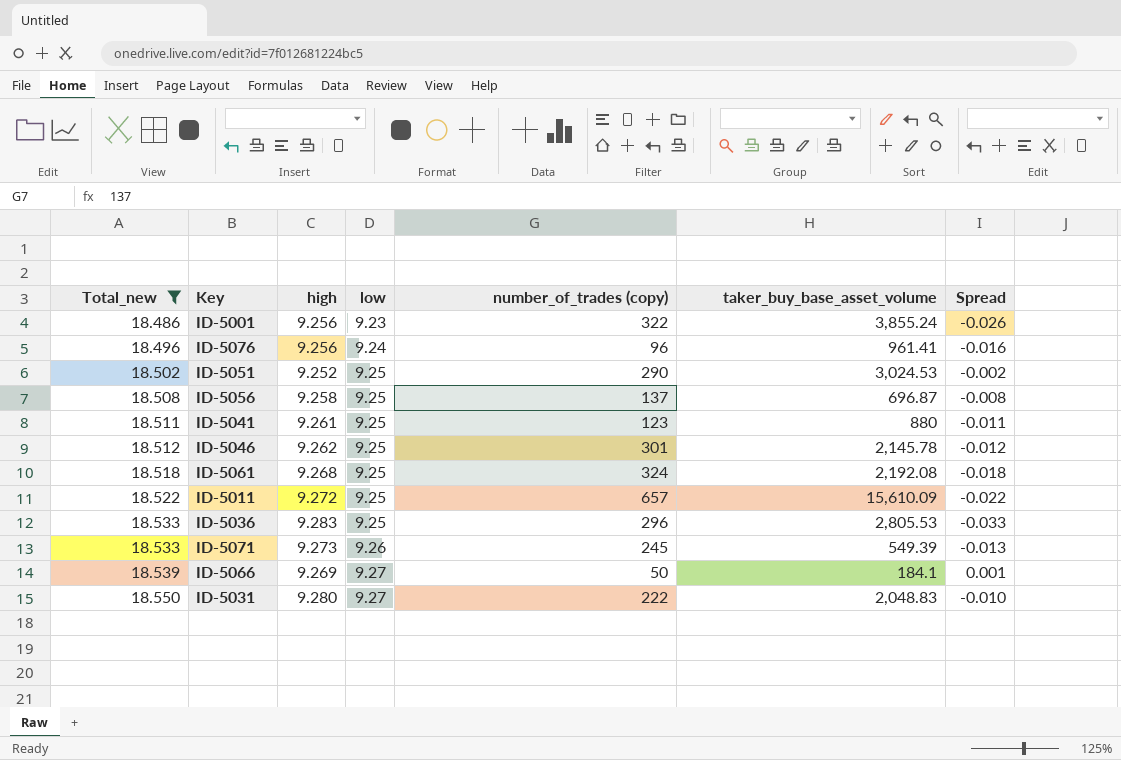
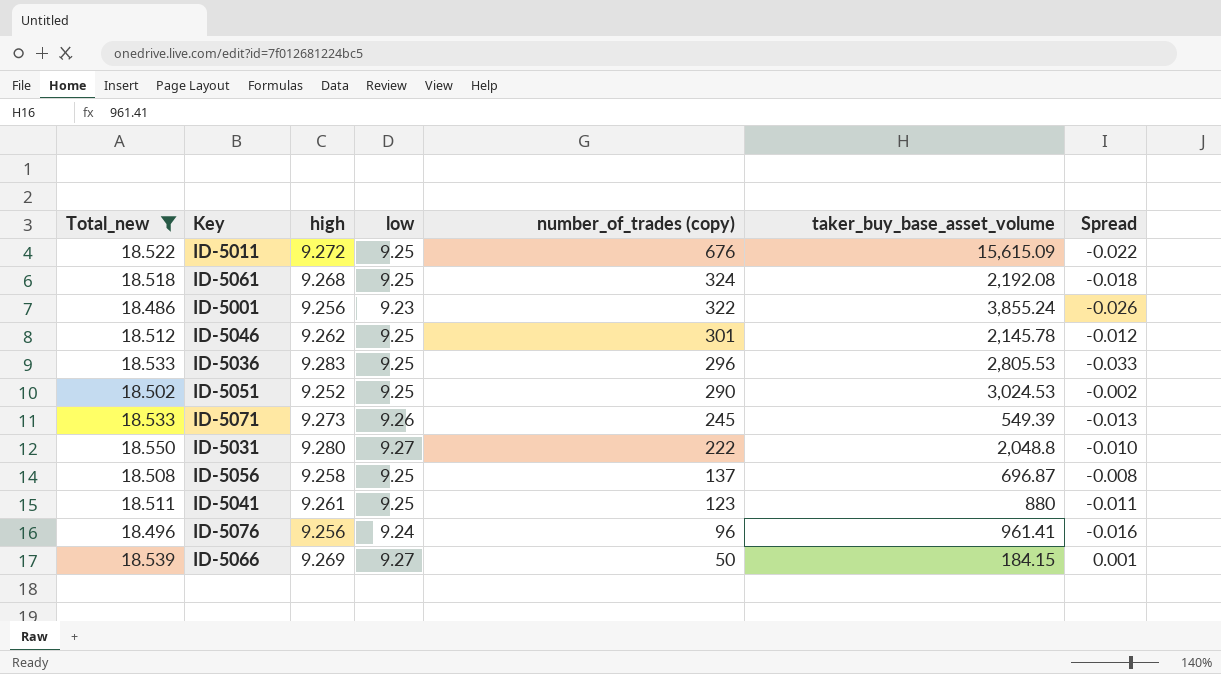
row order: Total_new ascending -> number_of_trades (copy) descending
ID-5011 | number_of_trades (copy): 657 -> 676
ID-5011 | taker_buy_base_asset_volume: 15,610.09 -> 15,615.09
ID-5031 | taker_buy_base_asset_volume: 2,048.83 -> 2,048.8
ID-5066 | taker_buy_base_asset_volume: 184.1 -> 184.15

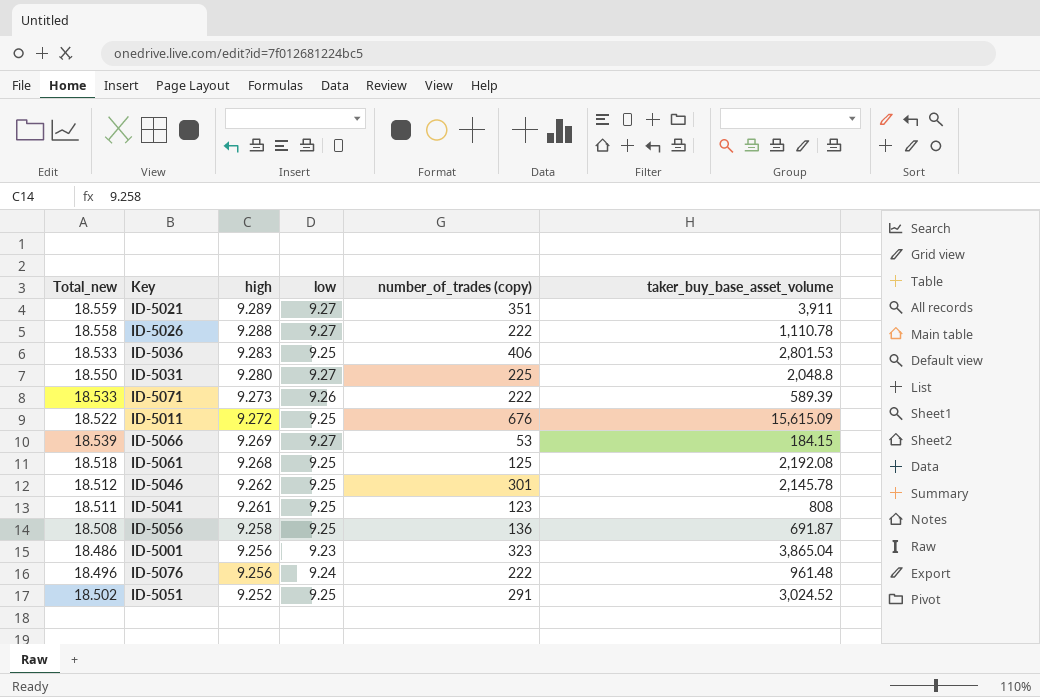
filter: Total_new <= 18.550 -> none
row order: number_of_trades (copy) descending -> high descending
column Spread | formula: [low] - [high] -> none
ID-5036 | number_of_trades (copy): 296 -> 406
ID-5036 | taker_buy_base_asset_volume: 2,805.53 -> 2,801.53
ID-5031 | number_of_trades (copy): 222 -> 225
ID-5071 | number_of_trades (copy): 245 -> 222
ID-5071 | taker_buy_base_asset_volume: 549.39 -> 589.39
ID-5066 | number_of_trades (copy): 50 -> 53
ID-5061 | number_of_trades (copy): 324 -> 125
ID-5041 | taker_buy_base_asset_volume: 880 -> 808
ID-5056 | number_of_trades (copy): 137 -> 136
ID-5056 | taker_buy_base_asset_volume: 696.87 -> 691.87
ID-5001 | number_of_trades (copy): 322 -> 323
ID-5001 | taker_buy_base_asset_volume: 3,855.24 -> 3,865.04
ID-5076 | number_of_trades (copy): 96 -> 222
ID-5076 | taker_buy_base_asset_volume: 961.41 -> 961.48
ID-5051 | number_of_trades (copy): 290 -> 291
ID-5051 | taker_buy_base_asset_volume: 3,024.53 -> 3,024.52

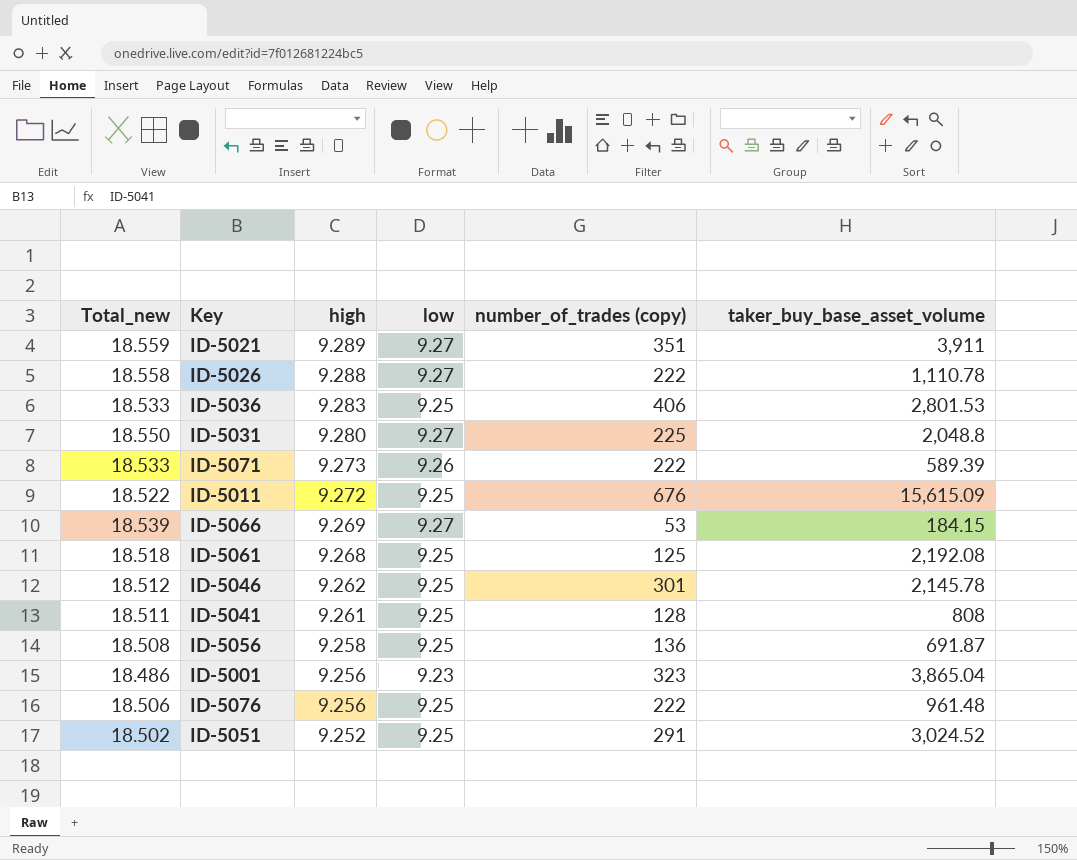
ID-5041 | number_of_trades (copy): 123 -> 128
ID-5076 | Total_new: 18.496 -> 18.506
ID-5076 | low: 9.24 -> 9.25

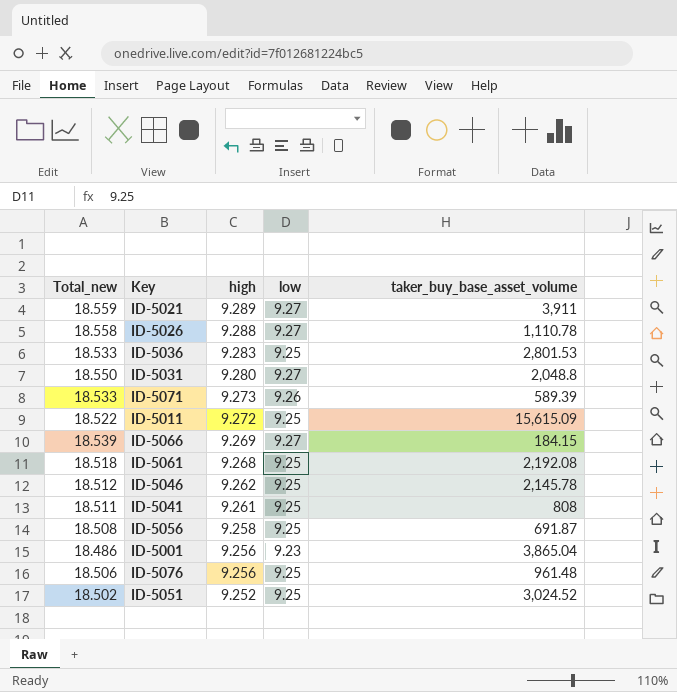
column number_of_trades (copy) | position: 5 -> none

